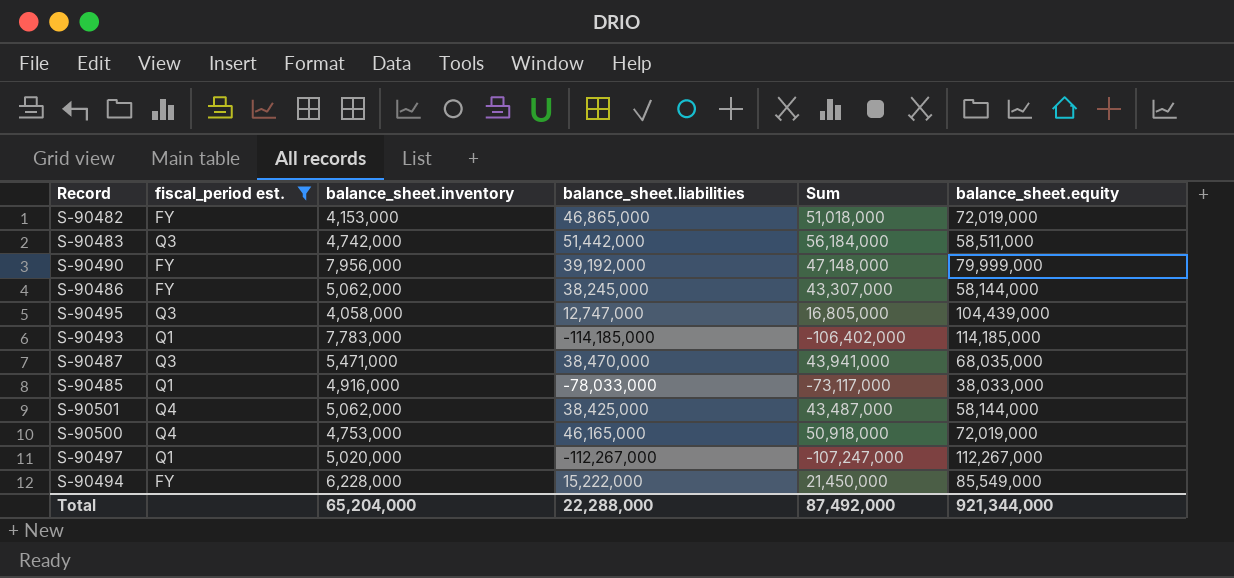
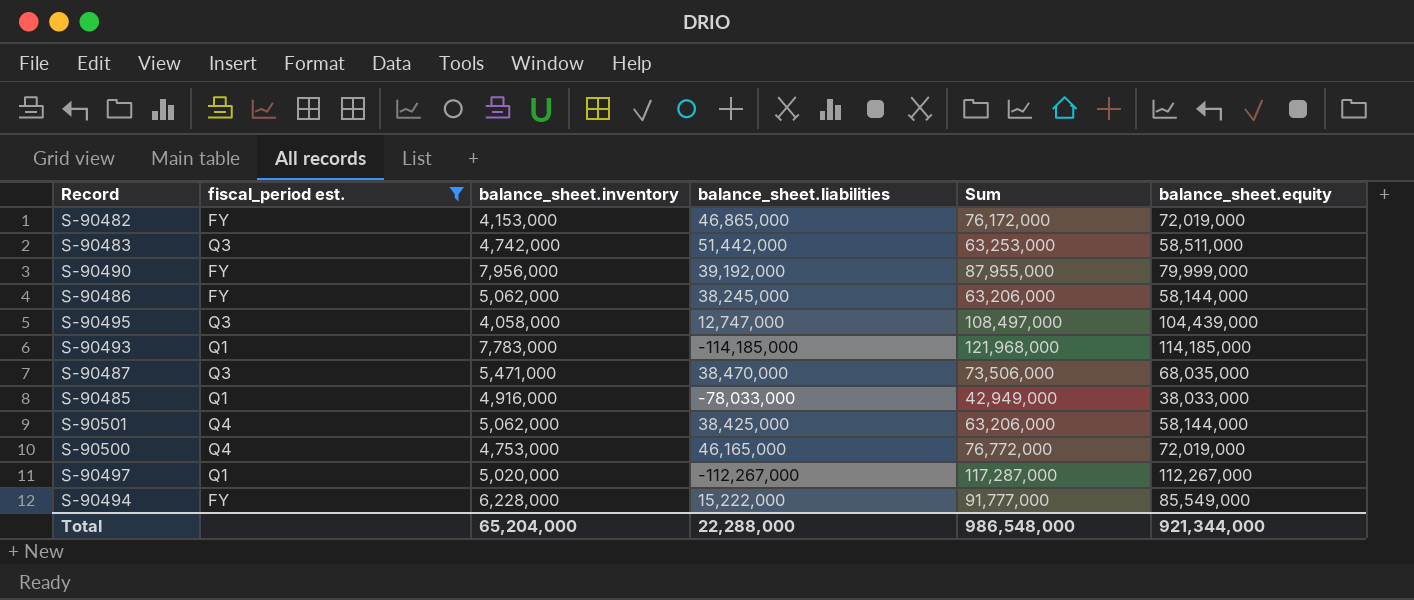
column Sum | formula: [balance_sheet.inventory] + [balance_sheet.liabilities] -> [balance_sheet.inventory] + [balance_sheet.equity]
Total | Sum: 87,492,000 -> 986,548,000

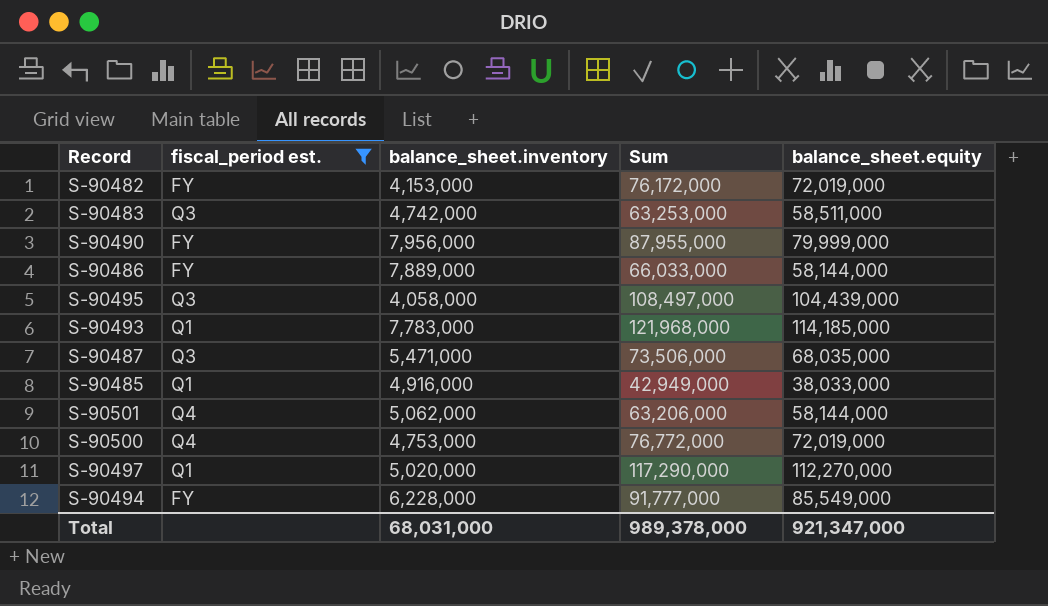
column balance_sheet.liabilities | position: 4 -> none
S-90486 | balance_sheet.inventory: 5,062,000 -> 7,889,000
S-90486 | Sum: 63,206,000 -> 66,033,000
S-90497 | Sum: 117,287,000 -> 117,290,000
S-90497 | balance_sheet.equity: 112,267,000 -> 112,270,000
Total | balance_sheet.inventory: 65,204,000 -> 68,031,000
Total | Sum: 986,548,000 -> 989,378,000
Total | balance_sheet.equity: 921,344,000 -> 921,347,000

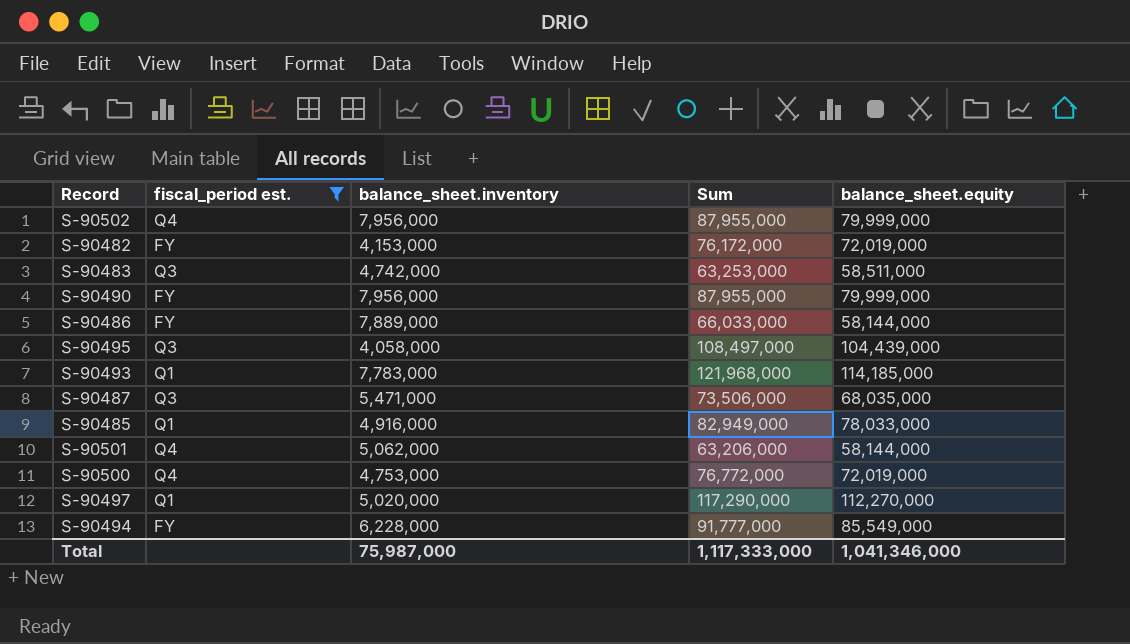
row S-90502: none -> Q4 | 7,956,000 | 87,955,000 | 79,999,000
S-90485 | Sum: 42,949,000 -> 82,949,000
S-90485 | balance_sheet.equity: 38,033,000 -> 78,033,000
Total | balance_sheet.inventory: 68,031,000 -> 75,987,000
Total | Sum: 989,378,000 -> 1,117,333,000
Total | balance_sheet.equity: 921,347,000 -> 1,041,346,000

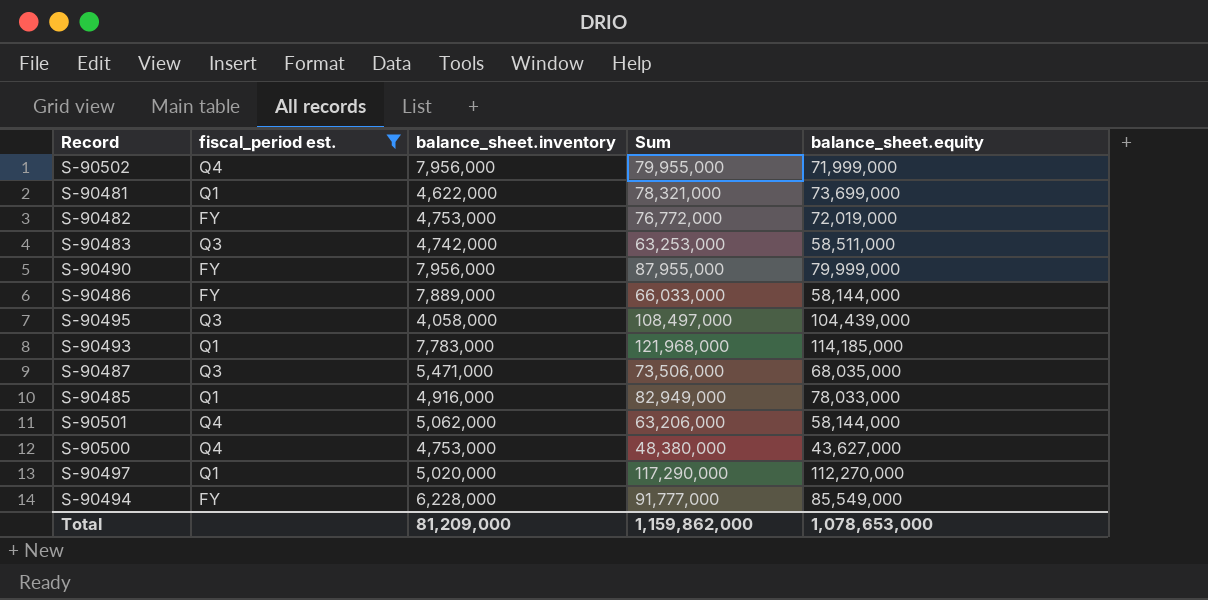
S-90502 | Sum: 87,955,000 -> 79,955,000
S-90502 | balance_sheet.equity: 79,999,000 -> 71,999,000
row S-90481: none -> Q1 | 4,622,000 | 78,321,000 | 73,699,000
S-90482 | balance_sheet.inventory: 4,153,000 -> 4,753,000
S-90482 | Sum: 76,172,000 -> 76,772,000
S-90500 | Sum: 76,772,000 -> 48,380,000
S-90500 | balance_sheet.equity: 72,019,000 -> 43,627,000
Total | balance_sheet.inventory: 75,987,000 -> 81,209,000
Total | Sum: 1,117,333,000 -> 1,159,862,000
Total | balance_sheet.equity: 1,041,346,000 -> 1,078,653,000

